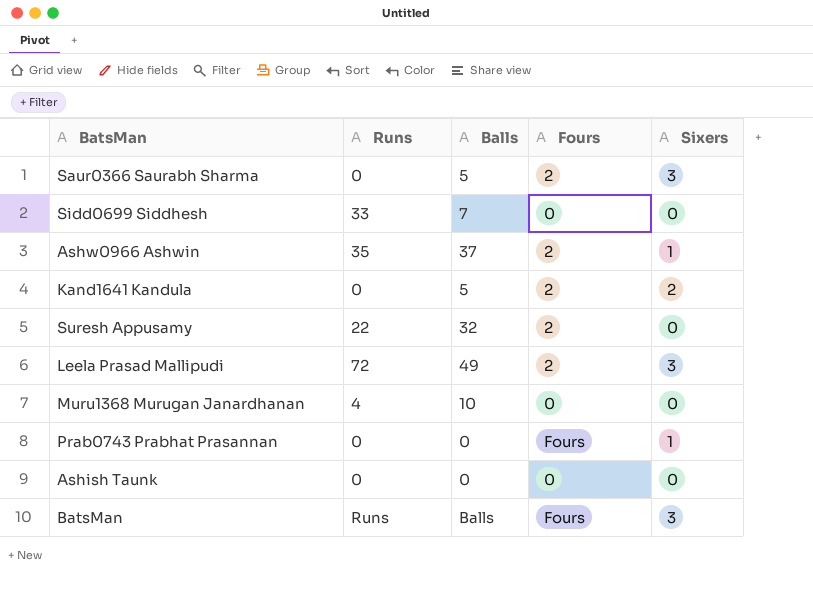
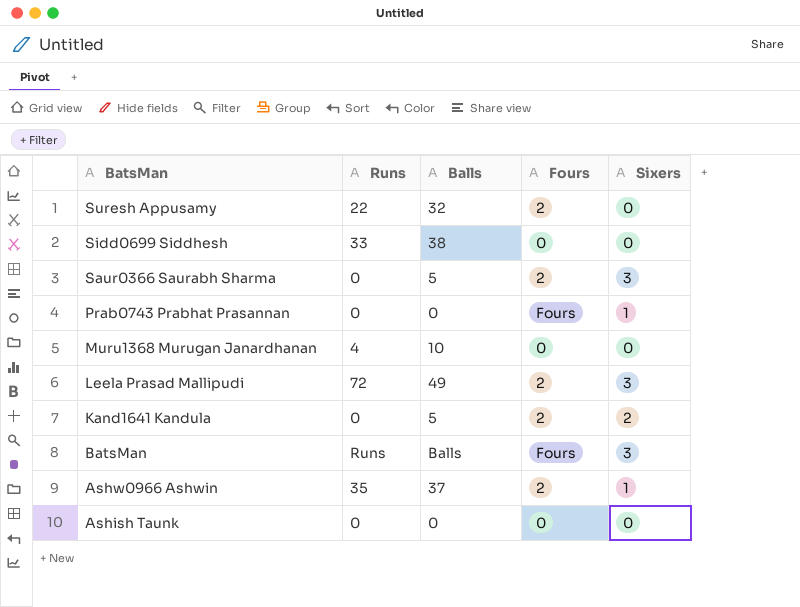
row order: none -> BatsMan descending
Sidd0699 Siddhesh | Balls: 7 -> 38

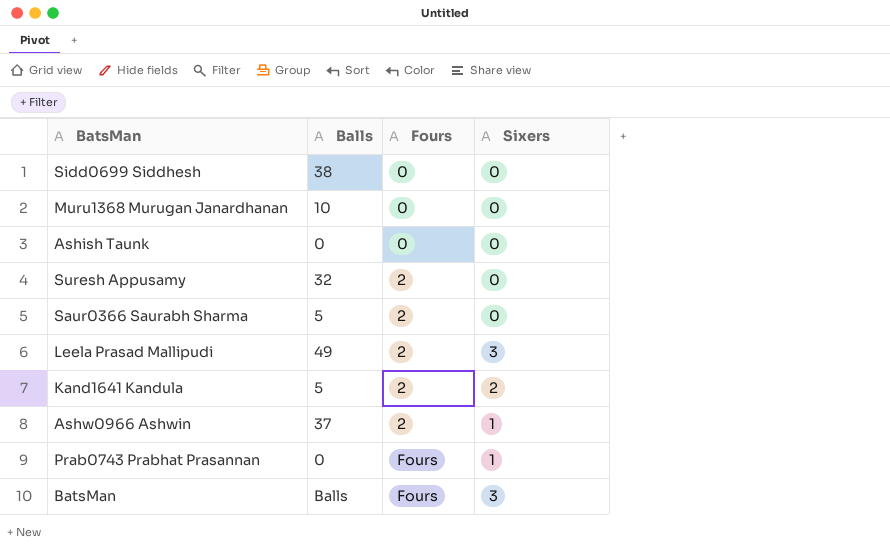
row order: BatsMan descending -> Fours ascending
column Runs | position: 2 -> none
Saur0366 Saurabh Sharma | Sixers: 3 -> 0

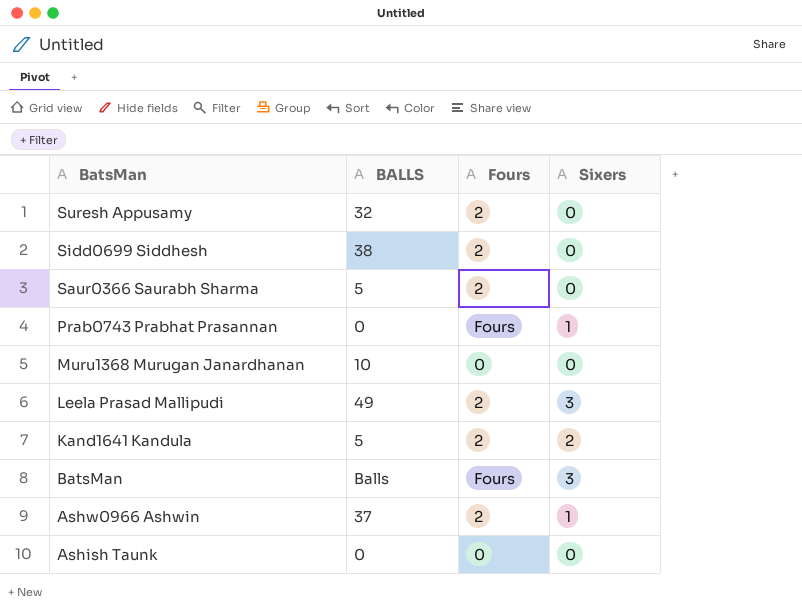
row order: Fours ascending -> BatsMan descending
column name: Balls -> BALLS
Sidd0699 Siddhesh | Fours: 0 -> 2

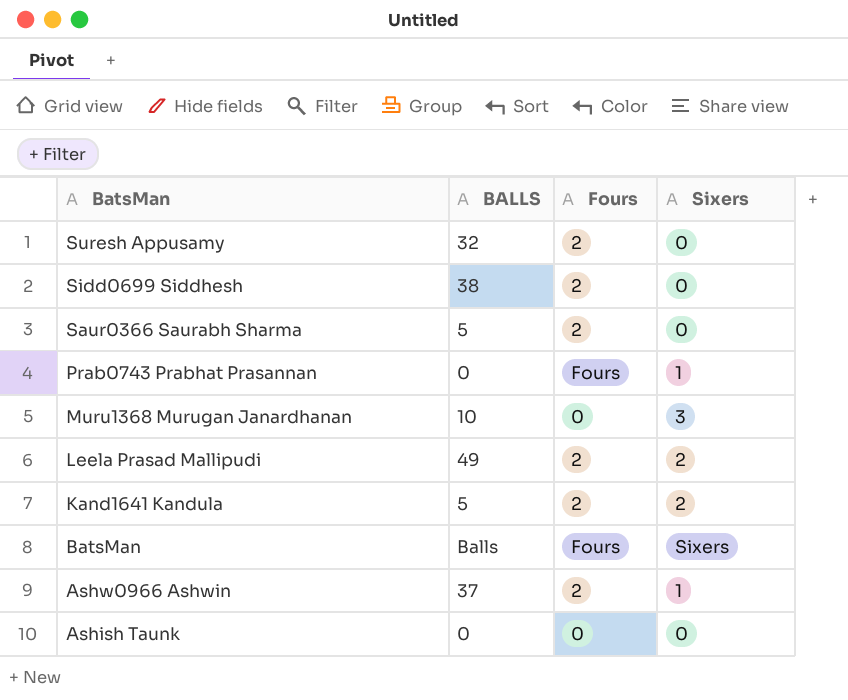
Muru1368 Murugan Janardhanan | Sixers: 0 -> 3
Leela Prasad Mallipudi | Sixers: 3 -> 2
BatsMan | Sixers: 3 -> Sixers

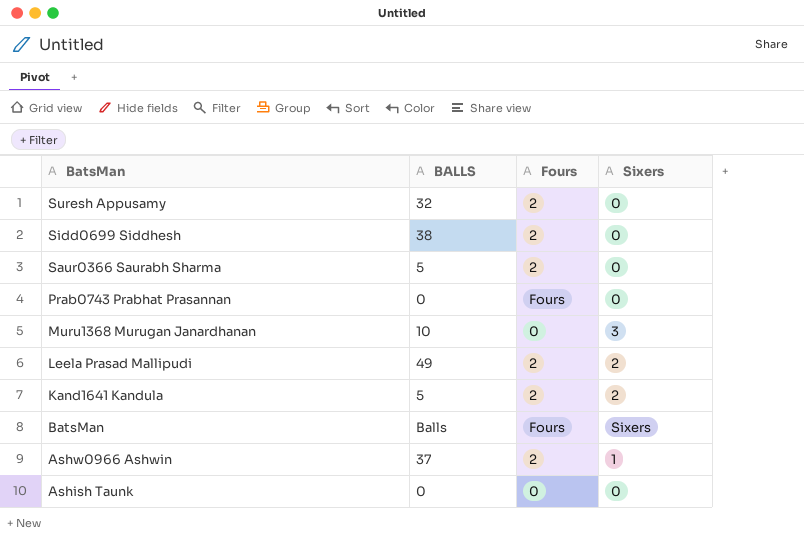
Prab0743 Prabhat Prasannan | Sixers: 1 -> 0

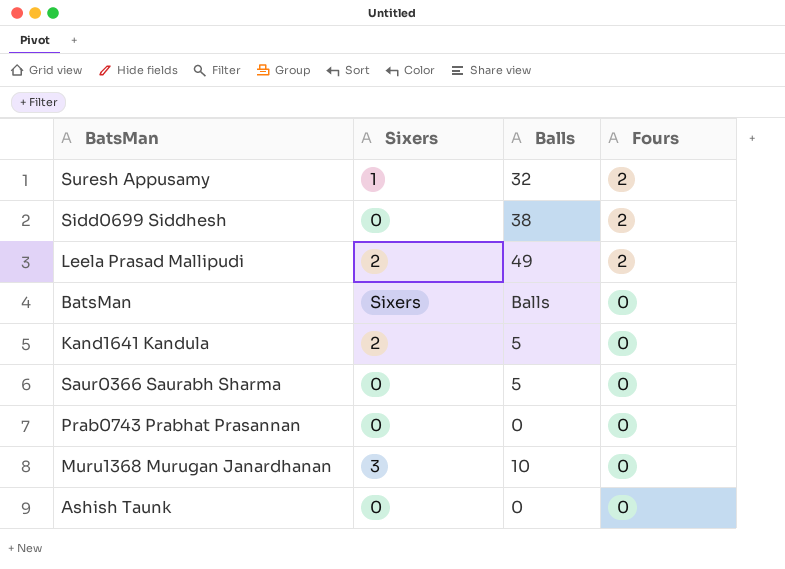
row order: BatsMan descending -> Fours descending
column Sixers | position: 4 -> 2
column name: BALLS -> Balls
row Ashw0966 Ashwin: 37 | 2 | 1 -> none
Suresh Appusamy | Sixers: 0 -> 1
BatsMan | Fours: Fours -> 0
Kand1641 Kandula | Fours: 2 -> 0
Saur0366 Saurabh Sharma | Fours: 2 -> 0
Prab0743 Prabhat Prasannan | Fours: Fours -> 0

